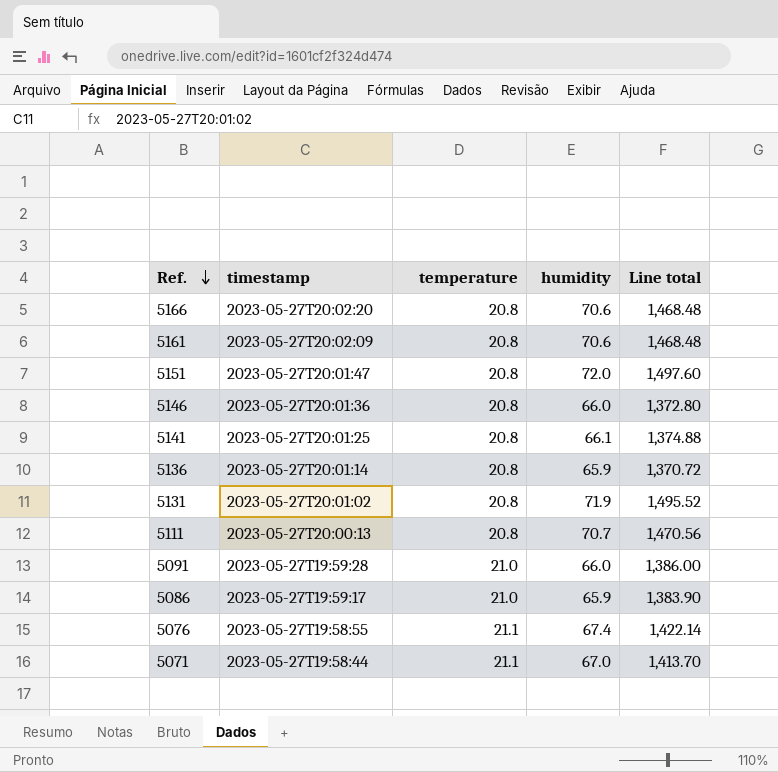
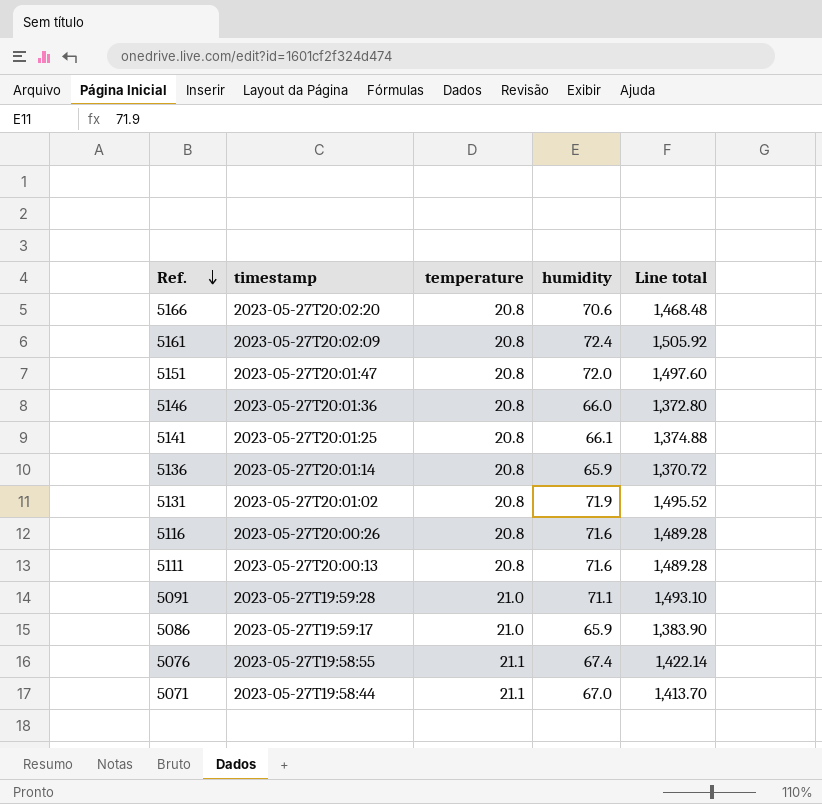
5161 | humidity: 70.6 -> 72.4
5161 | Line total: 1,468.48 -> 1,505.92
row 5116: none -> 2023-05-27T20:00:26 | 20.8 | 71.6 | 1,489.28
5111 | humidity: 70.7 -> 71.6
5111 | Line total: 1,470.56 -> 1,489.28
5091 | humidity: 66.0 -> 71.1
5091 | Line total: 1,386.00 -> 1,493.10

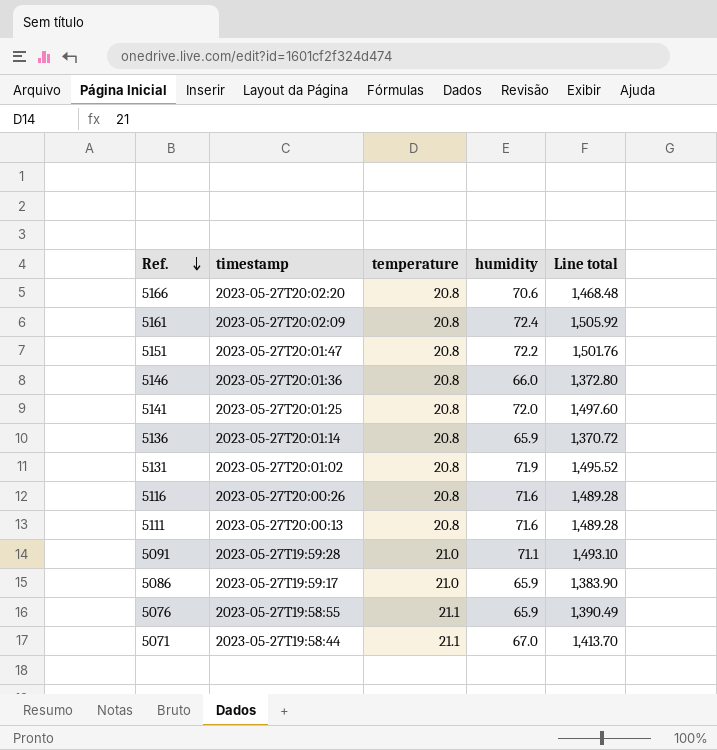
5151 | humidity: 72.0 -> 72.2
5151 | Line total: 1,497.60 -> 1,501.76
5141 | humidity: 66.1 -> 72.0
5141 | Line total: 1,374.88 -> 1,497.60
5076 | humidity: 67.4 -> 65.9
5076 | Line total: 1,422.14 -> 1,390.49

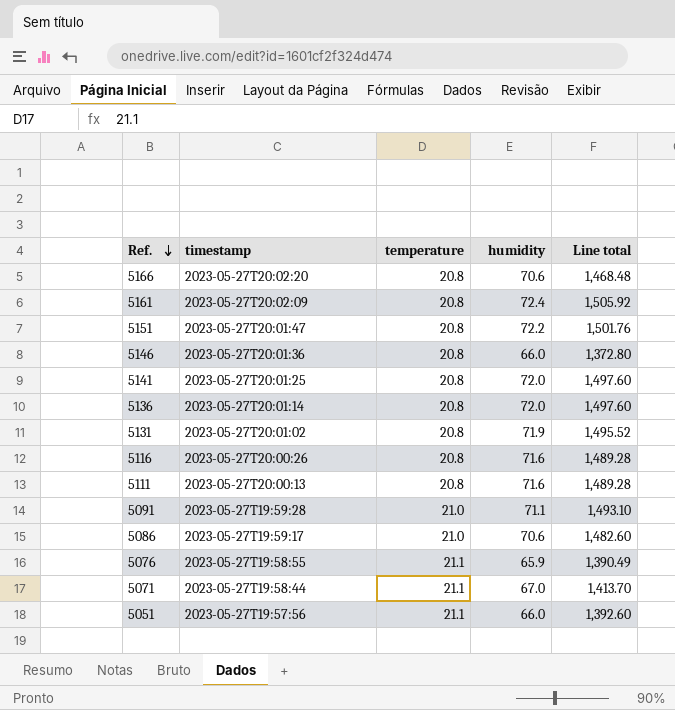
5136 | humidity: 65.9 -> 72.0
5136 | Line total: 1,370.72 -> 1,497.60
5086 | humidity: 65.9 -> 70.6
5086 | Line total: 1,383.90 -> 1,482.60
row 5051: none -> 2023-05-27T19:57:56 | 21.1 | 66.0 | 1,392.60

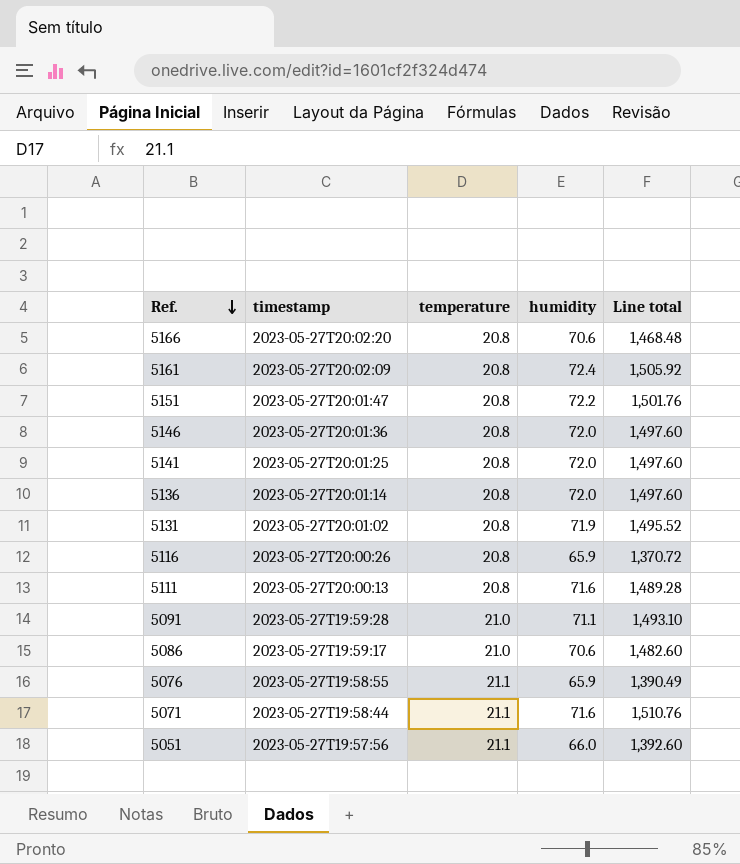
5146 | humidity: 66.0 -> 72.0
5146 | Line total: 1,372.80 -> 1,497.60
5116 | humidity: 71.6 -> 65.9
5116 | Line total: 1,489.28 -> 1,370.72
5071 | humidity: 67.0 -> 71.6
5071 | Line total: 1,413.70 -> 1,510.76

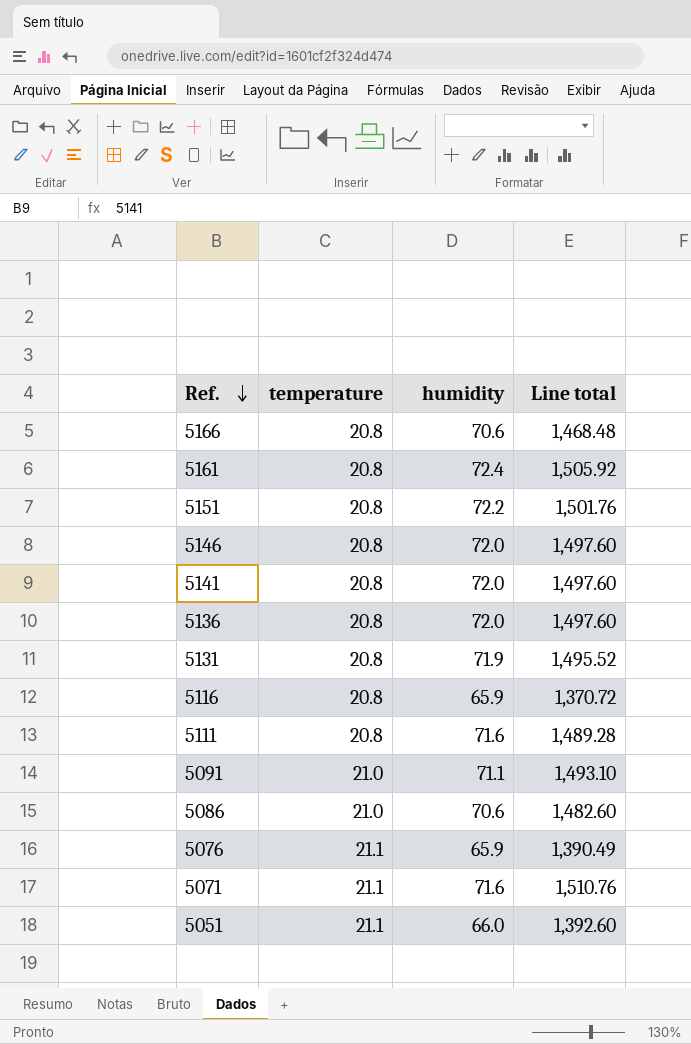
column timestamp | position: 2 -> none

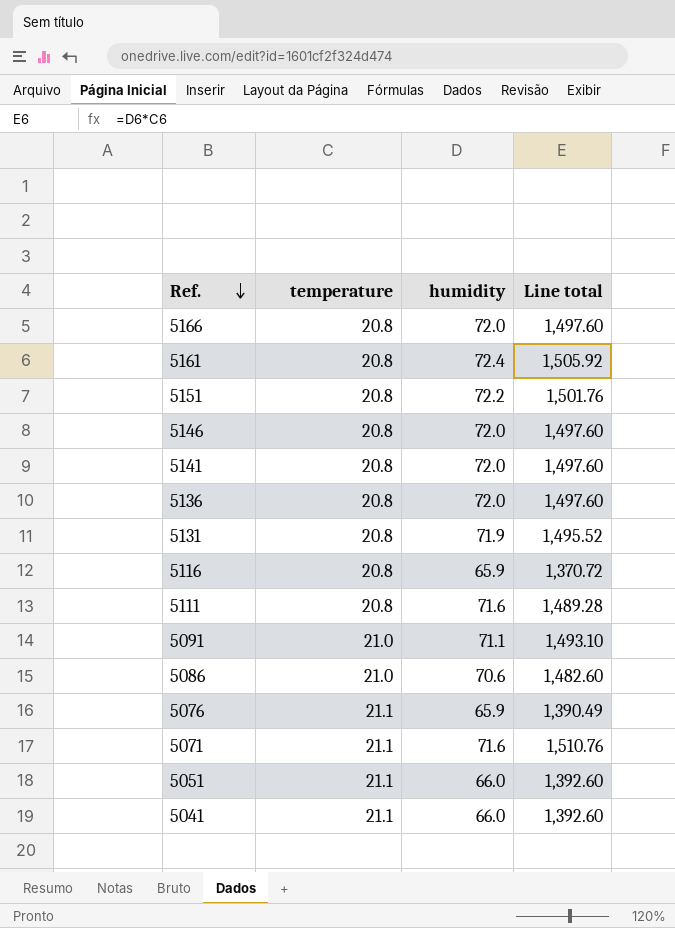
5166 | humidity: 70.6 -> 72.0
5166 | Line total: 1,468.48 -> 1,497.60
row 5041: none -> 21.1 | 66.0 | 1,392.60

